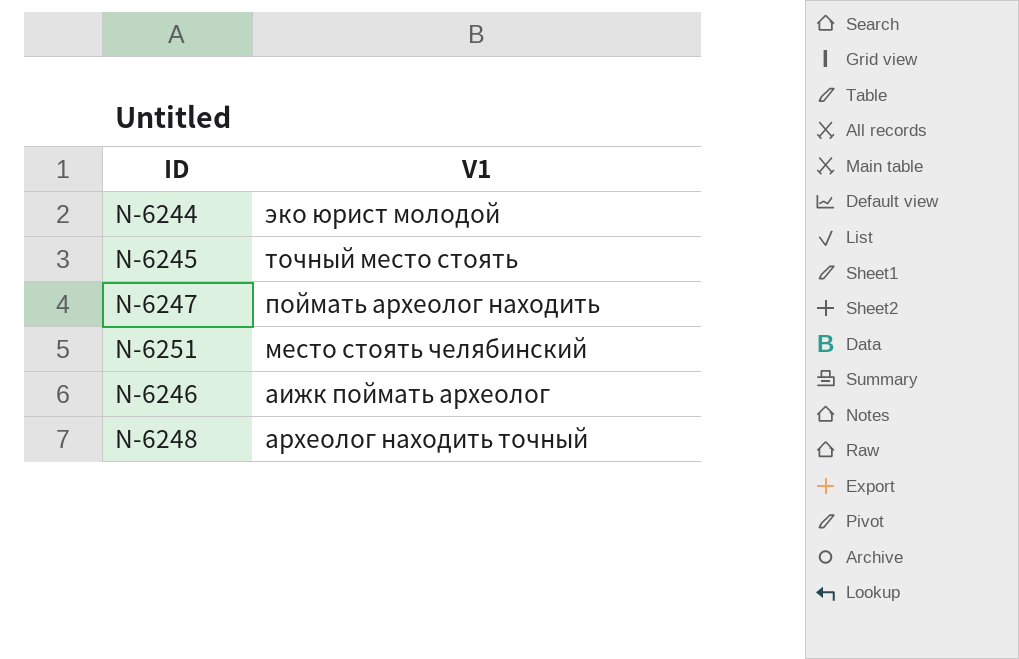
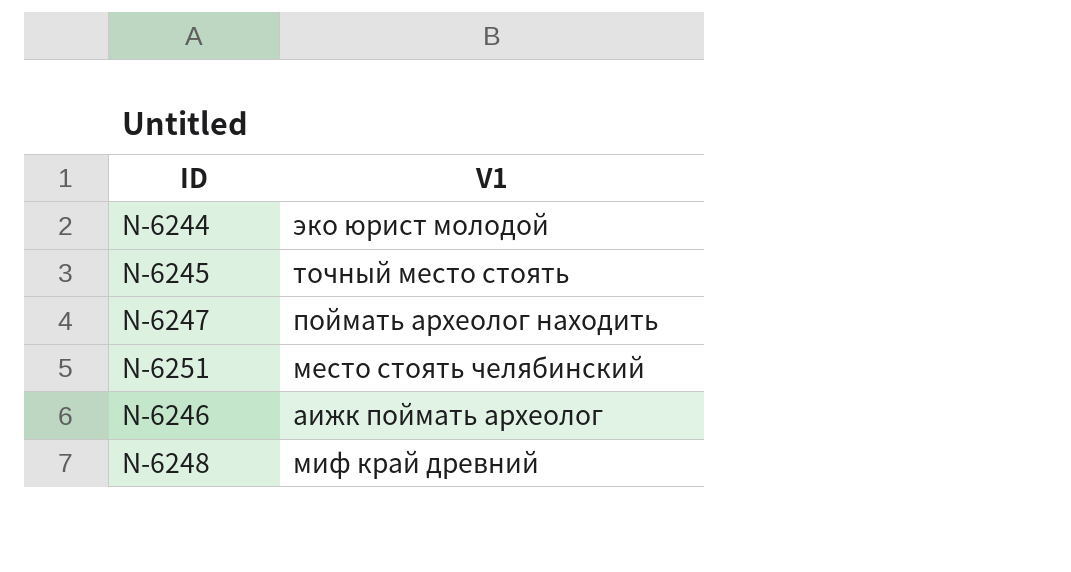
N-6248 | V1: археолог находить точный -> миф край древний

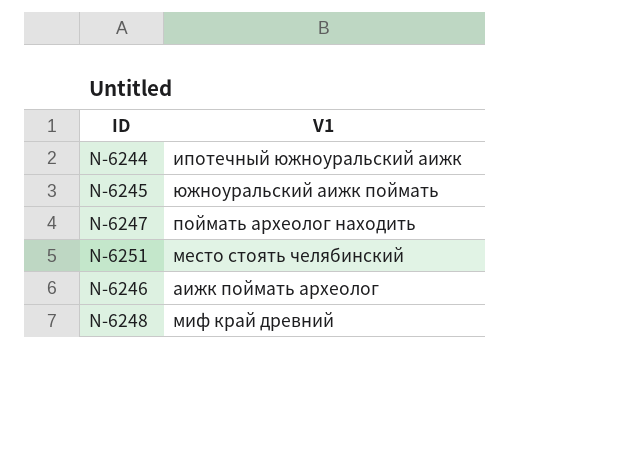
N-6244 | V1: эко юрист молодой -> ипотечный южноуральский аижк
N-6245 | V1: точный место стоять -> южноуральский аижк поймать

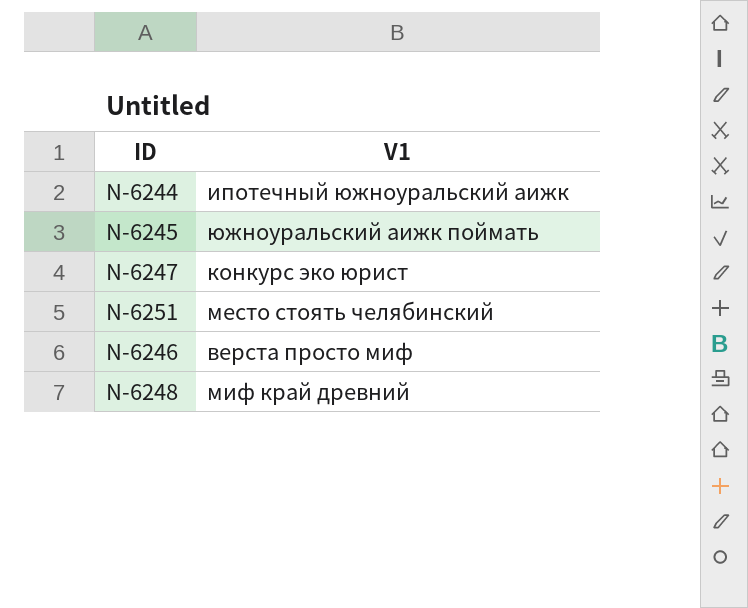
N-6247 | V1: поймать археолог находить -> конкурс эко юрист
N-6246 | V1: аижк поймать археолог -> верста просто миф

